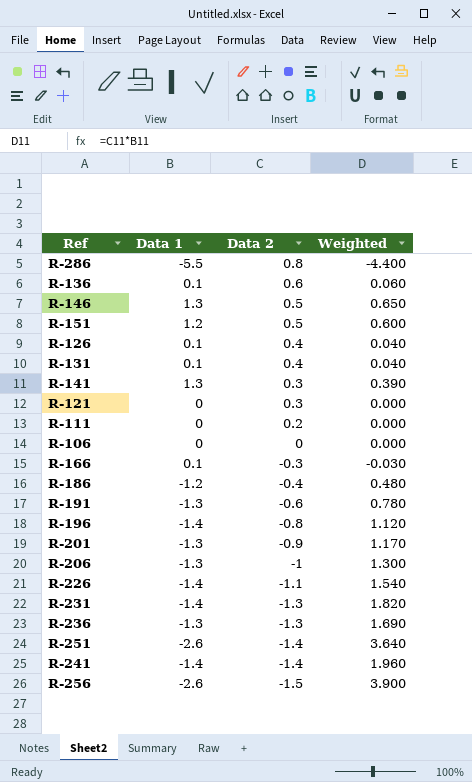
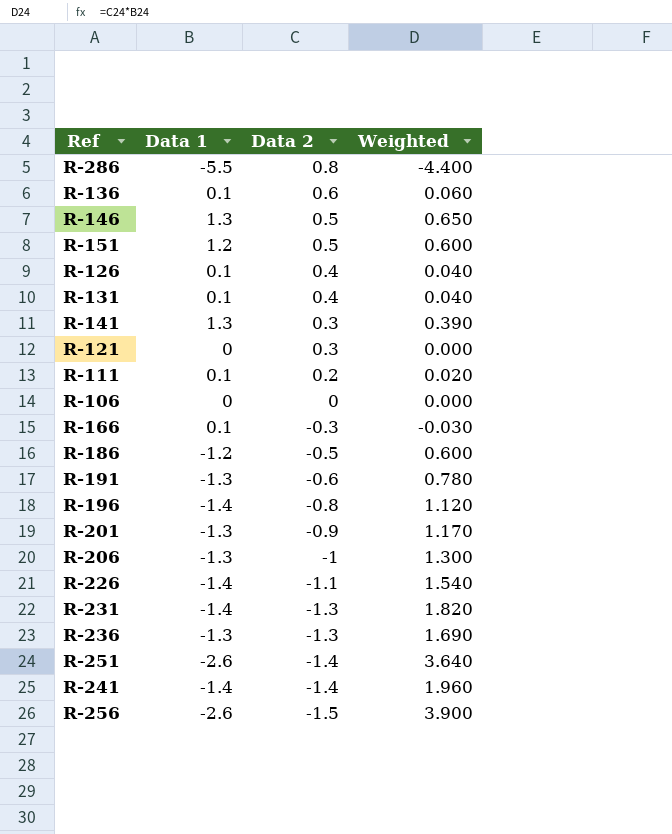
R-111 | Data 1: 0 -> 0.1
R-111 | Weighted: 0.000 -> 0.020
R-186 | Data 2: -0.4 -> -0.5
R-186 | Weighted: 0.480 -> 0.600

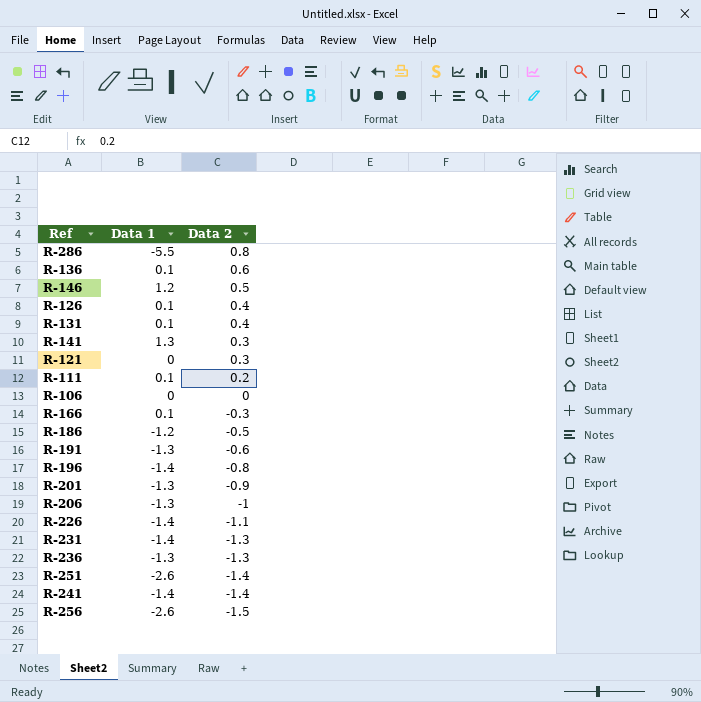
column Weighted | formula: [Data 1] * [Data 2] -> none
row R-151: 1.2 | 0.5 | 0.600 -> none
R-146 | Data 1: 1.3 -> 1.2

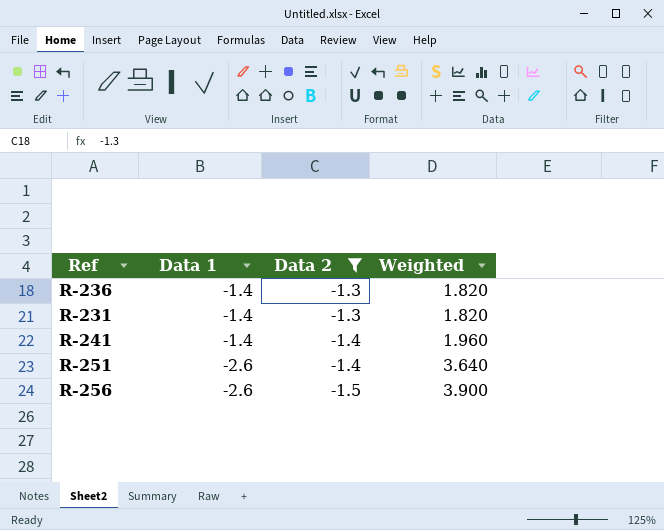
filter: none -> Data 2 <= -1.3
row order: Data 2 descending -> Data 1 descending
column Weighted | formula: none -> [Data 1] * [Data 2]
R-236 | Data 1: -1.3 -> -1.4

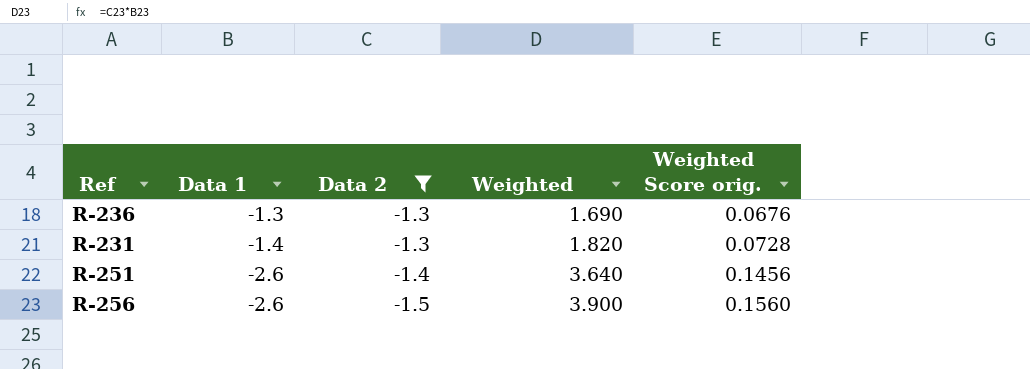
column Weighted Score orig. | formula: none -> [Weighted] * 0.04
row R-241: -1.4 | -1.4 | 1.960 -> none
R-236 | Data 1: -1.4 -> -1.3
R-236 | Weighted: 1.820 -> 1.690

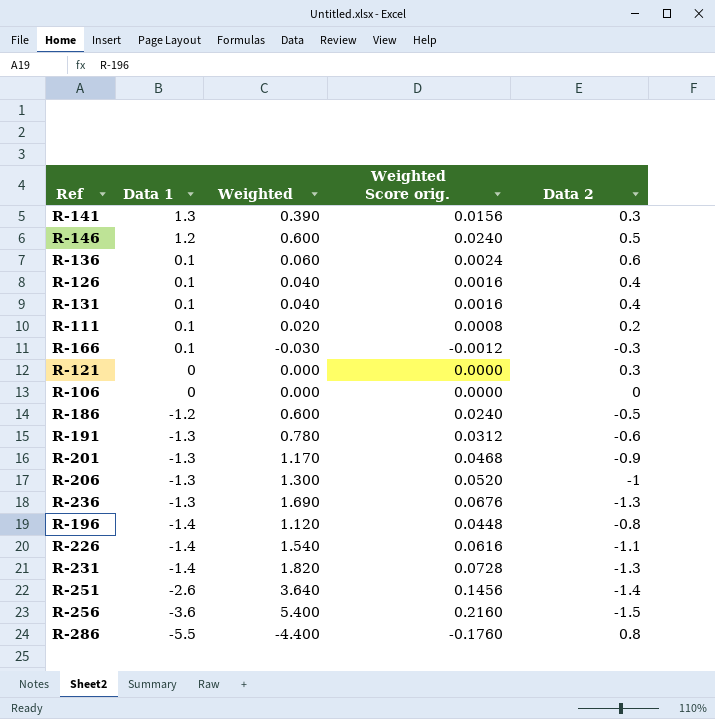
filter: Data 2 <= -1.3 -> none
column Data 2 | position: 3 -> 5
R-256 | Data 1: -2.6 -> -3.6
R-256 | Weighted: 3.900 -> 5.400
R-256 | Weighted Score orig.: 0.1560 -> 0.2160

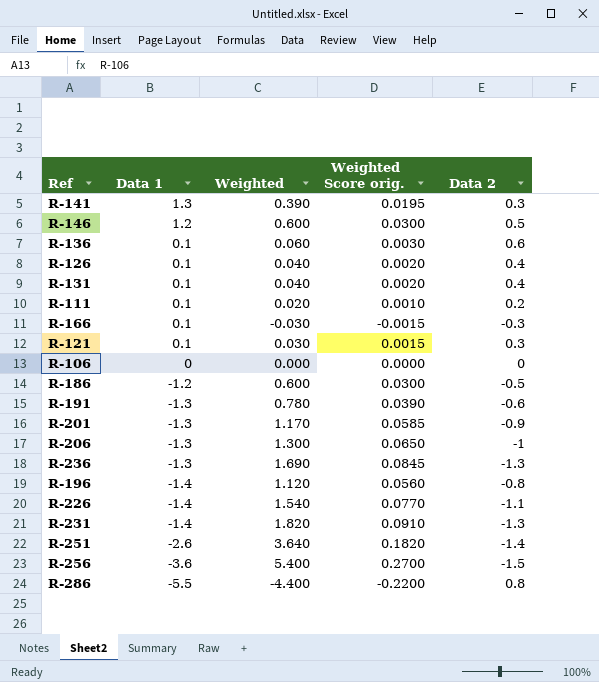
column Weighted Score orig. | formula: [Weighted] * 0.04 -> [Weighted] * 0.05
R-121 | Data 1: 0 -> 0.1
R-121 | Weighted: 0.000 -> 0.030

